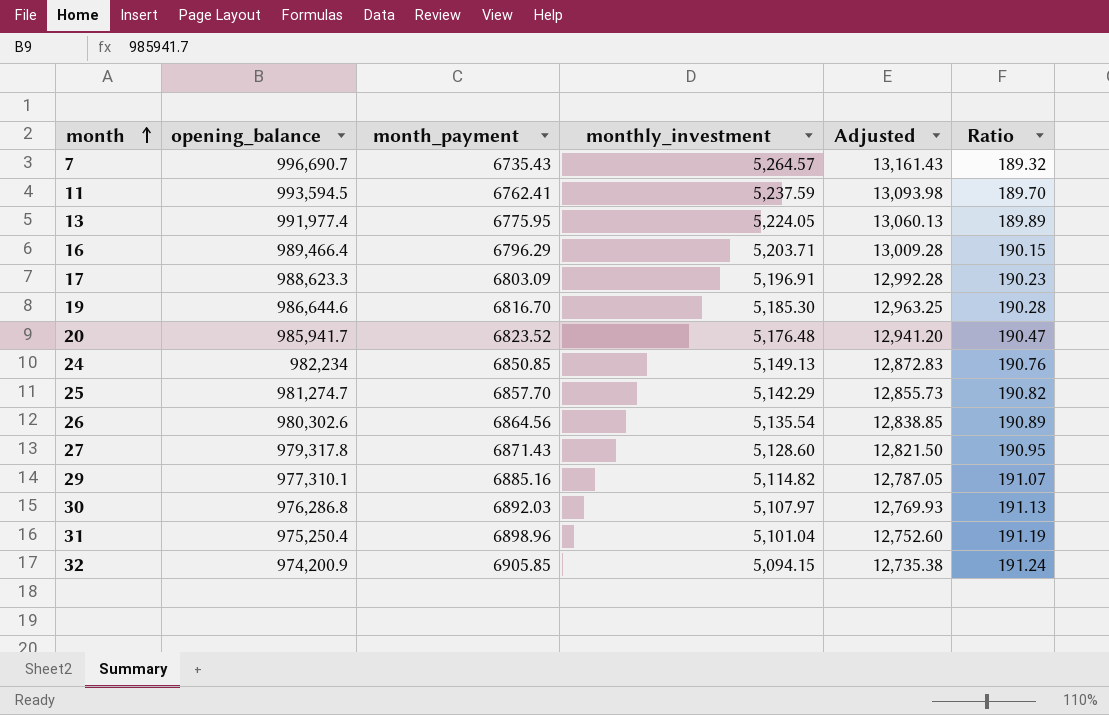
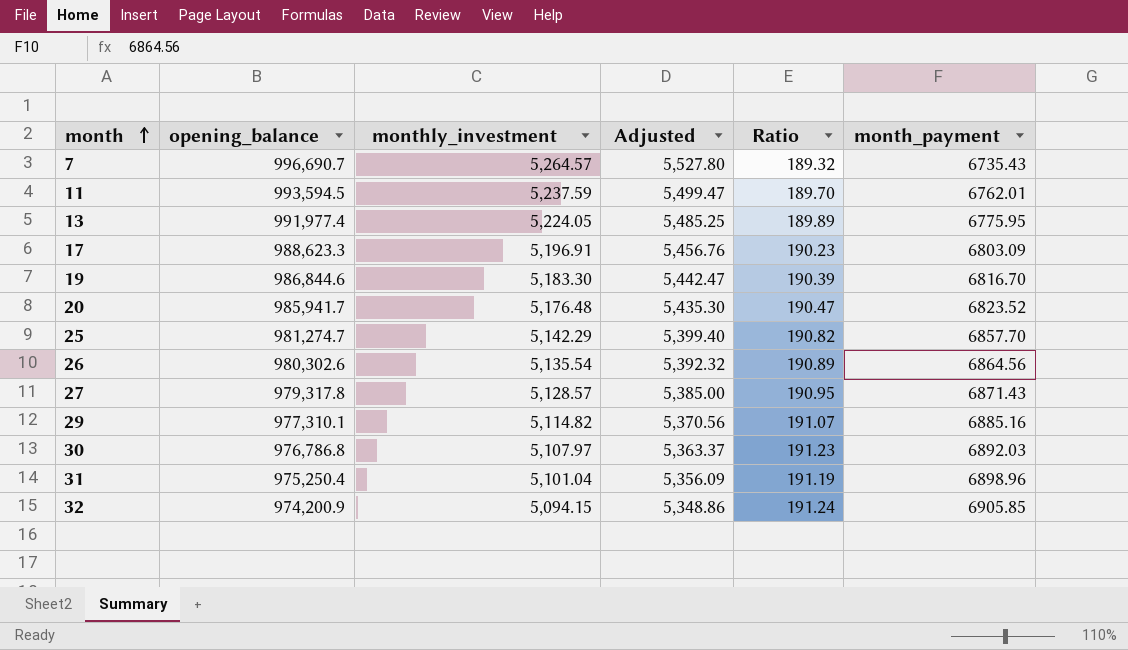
column Adjusted | formula: [monthly_investment] * 2.5 -> [monthly_investment] * 1.05
column month_payment | position: 3 -> 6
row 16: 989,466.4 | 6796.29 | 5,203.71 | 13,009.28 | 190.15 -> none
row 24: 982,234 | 6850.85 | 5,149.13 | 12,872.83 | 190.76 -> none
11 | month_payment: 6762.41 -> 6762.01
19 | opening_balance: 986,644.6 -> 986,844.6
19 | monthly_investment: 5,185.30 -> 5,183.30
19 | Ratio: 190.28 -> 190.39
27 | monthly_investment: 5,128.60 -> 5,128.57
30 | opening_balance: 976,286.8 -> 976,786.8
30 | Ratio: 191.13 -> 191.23

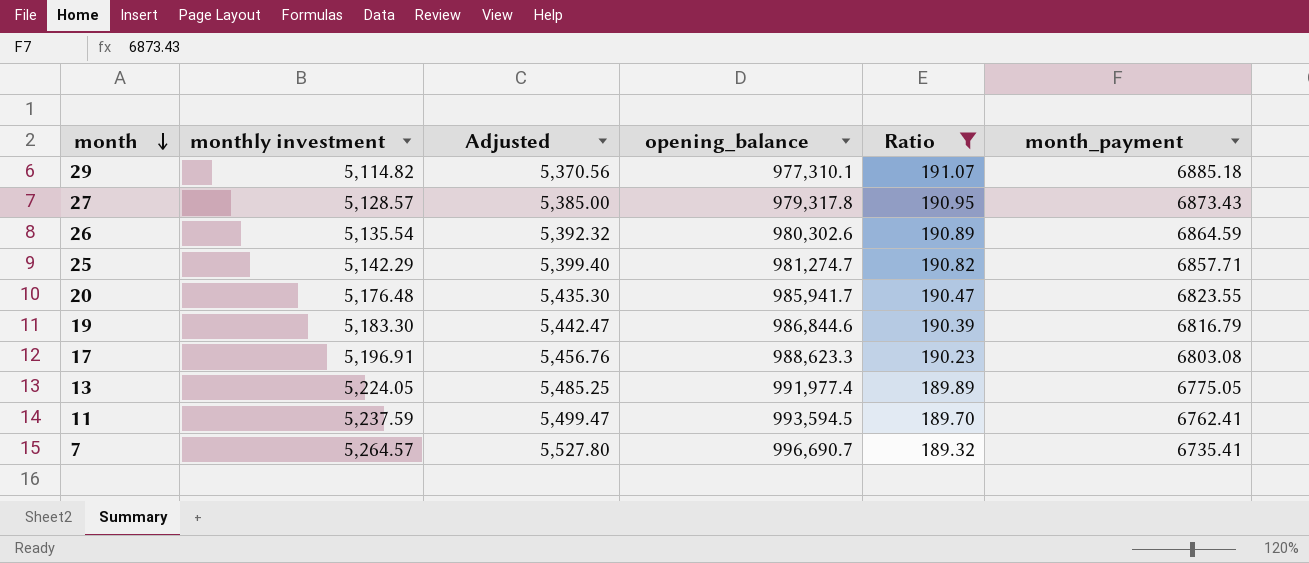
filter: none -> Ratio <= 191.07
row order: month ascending -> month descending
column name: monthly_investment -> monthly investment
column opening_balance | position: 2 -> 4
29 | month_payment: 6885.16 -> 6885.18
27 | month_payment: 6871.43 -> 6873.43
26 | month_payment: 6864.56 -> 6864.59
25 | month_payment: 6857.70 -> 6857.71
20 | month_payment: 6823.52 -> 6823.55
19 | month_payment: 6816.70 -> 6816.79
17 | month_payment: 6803.09 -> 6803.08
13 | month_payment: 6775.95 -> 6775.05
11 | month_payment: 6762.01 -> 6762.41
7 | month_payment: 6735.43 -> 6735.41

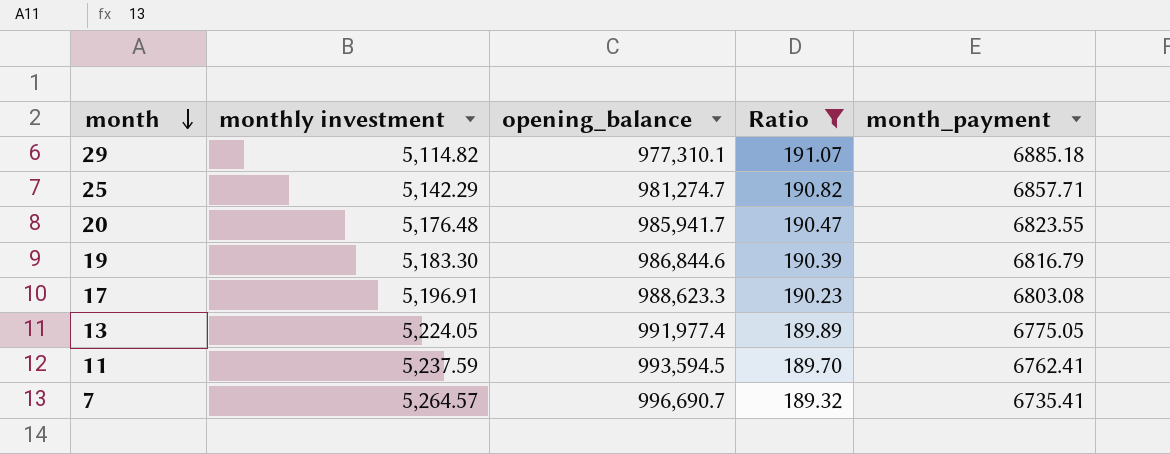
column Adjusted | formula: [monthly investment] * 1.05 -> none
row 27: 5,128.57 | 5,385.00 | 979,317.8 | 190.95 | 6873.43 -> none
row 26: 5,135.54 | 5,392.32 | 980,302.6 | 190.89 | 6864.59 -> none

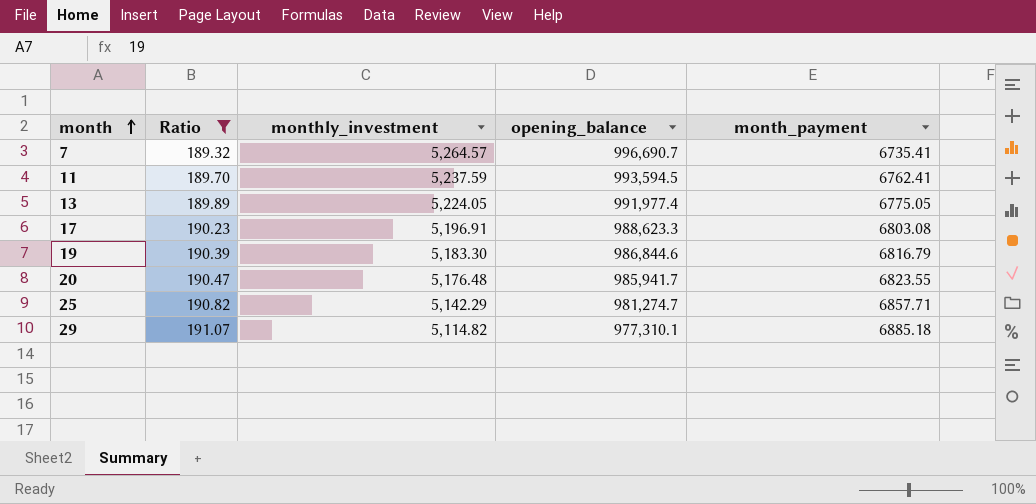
row order: month descending -> month ascending
column Ratio | position: 4 -> 2
column name: monthly investment -> monthly_investment

